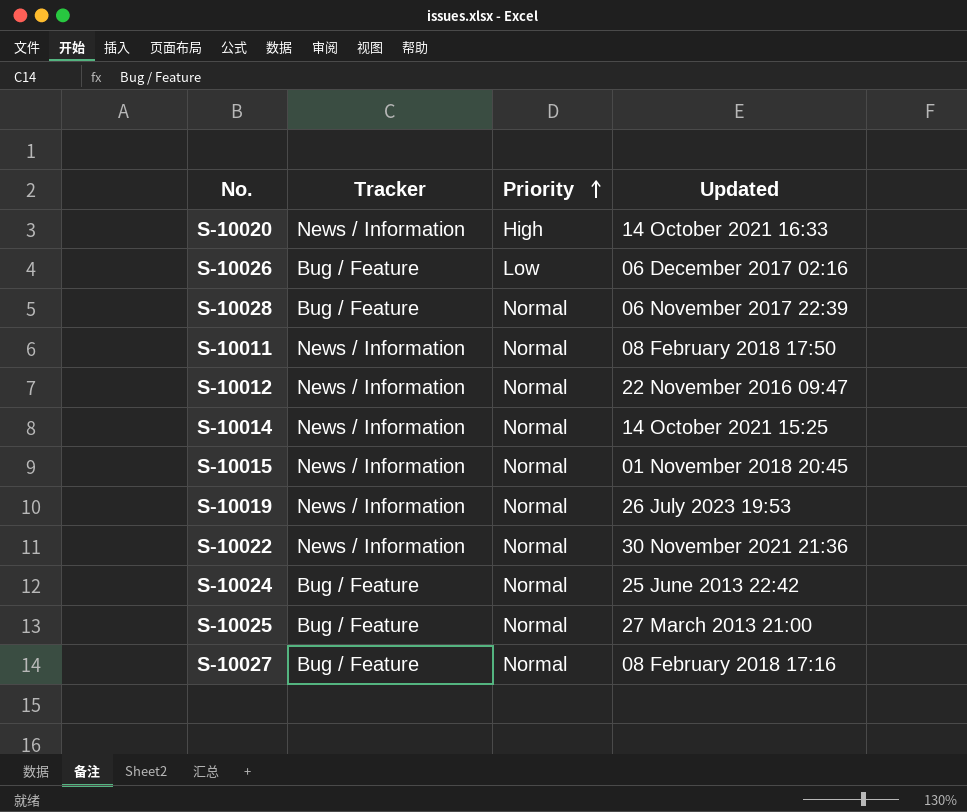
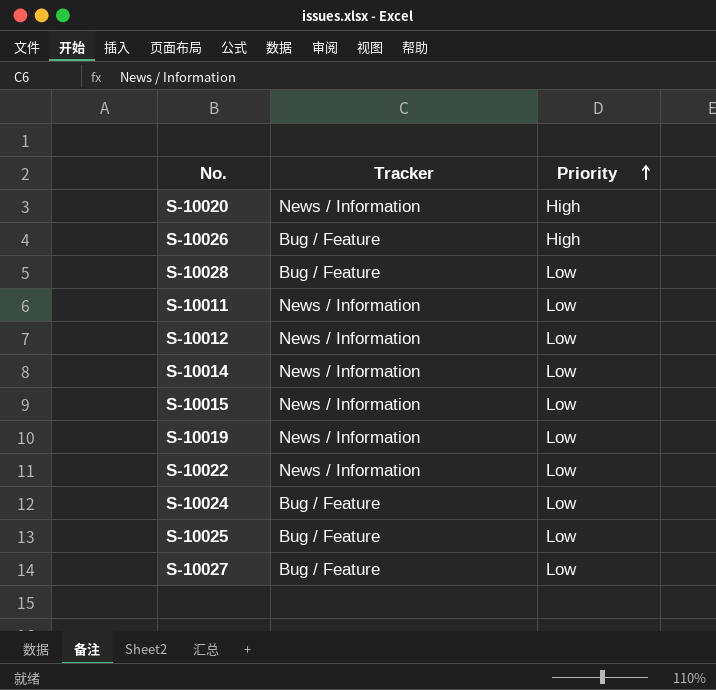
column Updated | position: 4 -> none
S-10026 | Priority: Low -> High
S-10028 | Priority: Normal -> Low
S-10011 | Priority: Normal -> Low
S-10012 | Priority: Normal -> Low
S-10014 | Priority: Normal -> Low
S-10015 | Priority: Normal -> Low
S-10019 | Priority: Normal -> Low
S-10022 | Priority: Normal -> Low
S-10024 | Priority: Normal -> Low
S-10025 | Priority: Normal -> Low
S-10027 | Priority: Normal -> Low

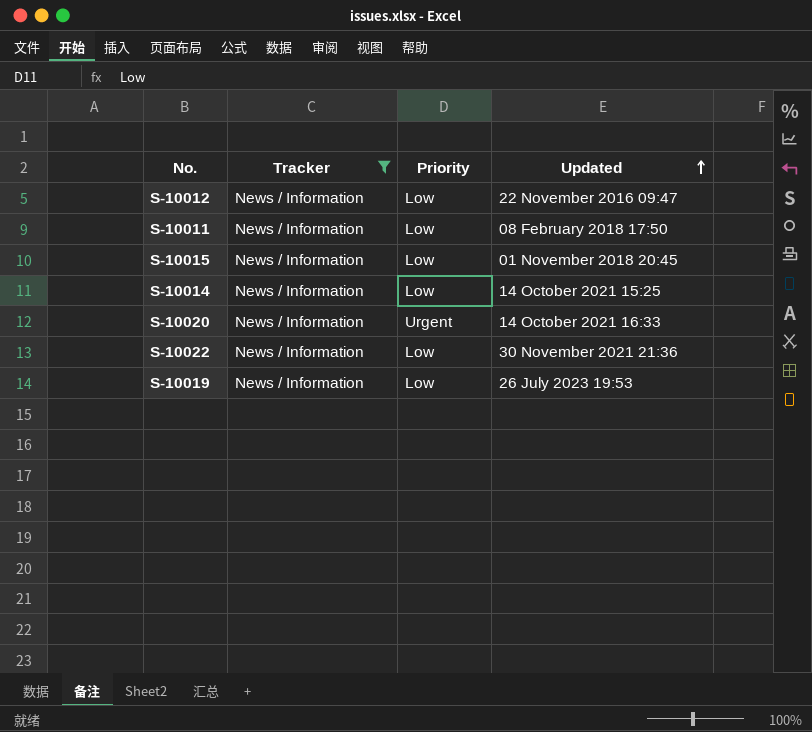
filter: none -> Tracker = News / Information
row order: Priority ascending -> Updated ascending
column Updated | position: none -> 4
S-10020 | Priority: High -> Urgent

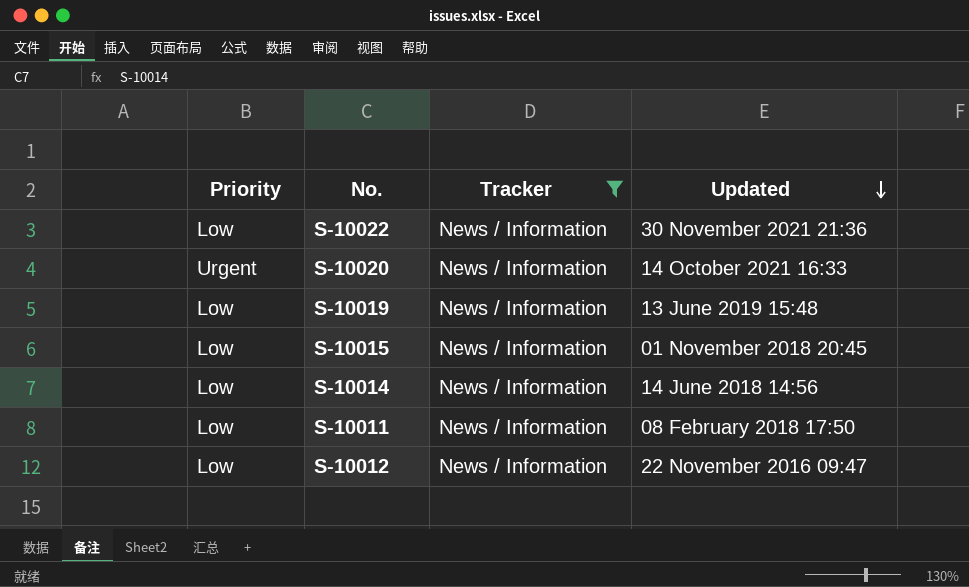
row order: Updated ascending -> Updated descending
column Priority | position: 3 -> 1
S-10019 | Updated: 26 July 2023 19:53 -> 13 June 2019 15:48
S-10014 | Updated: 14 October 2021 15:25 -> 14 June 2018 14:56

